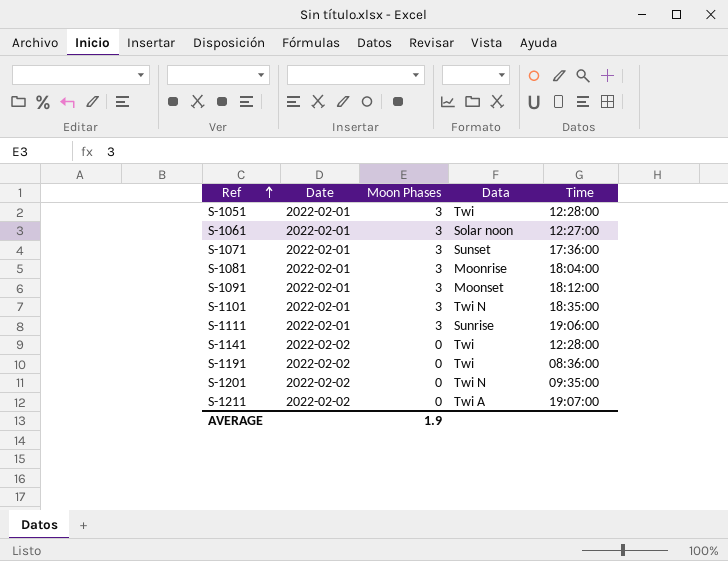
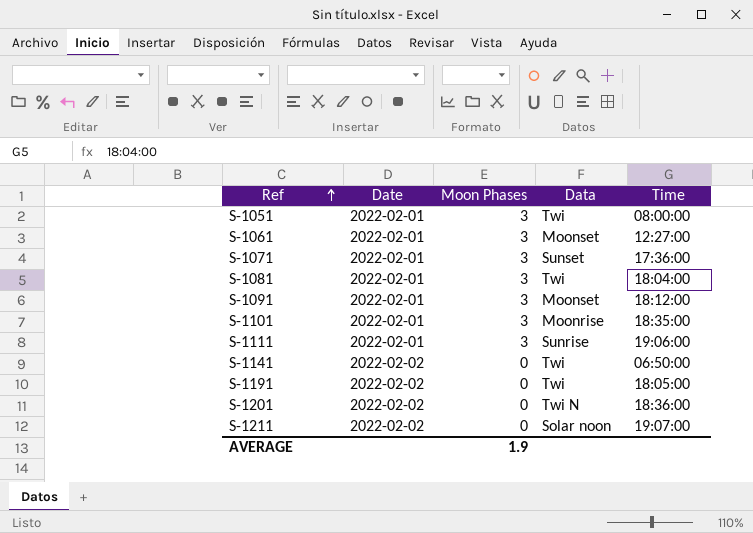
S-1051 | Time: 12:28:00 -> 08:00:00
S-1061 | Data: Solar noon -> Moonset
S-1081 | Data: Moonrise -> Twi
S-1101 | Data: Twi N -> Moonrise
S-1141 | Time: 12:28:00 -> 06:50:00
S-1191 | Time: 08:36:00 -> 18:05:00
S-1201 | Time: 09:35:00 -> 18:36:00
S-1211 | Data: Twi A -> Solar noon

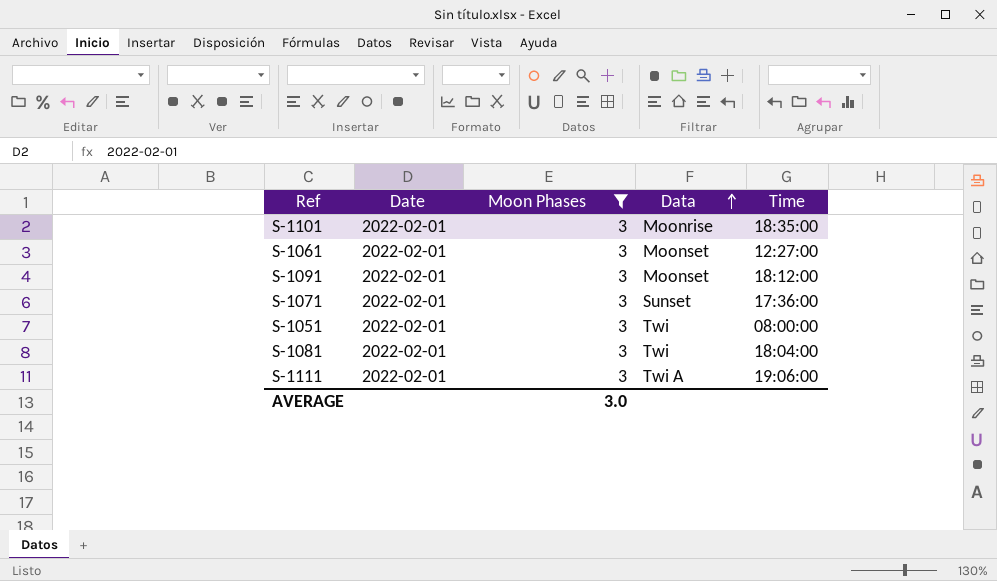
filter: none -> Moon Phases = 3
row order: Ref ascending -> Data ascending
S-1111 | Data: Sunrise -> Twi A
AVERAGE | Moon Phases: 1.9 -> 3.0

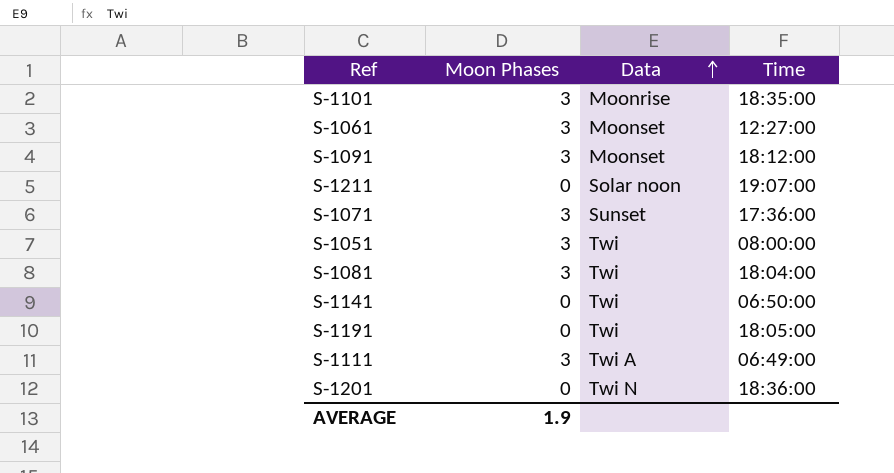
filter: Moon Phases = 3 -> none
column Date | position: 2 -> none
S-1111 | Time: 19:06:00 -> 06:49:00
AVERAGE | Moon Phases: 3.0 -> 1.9

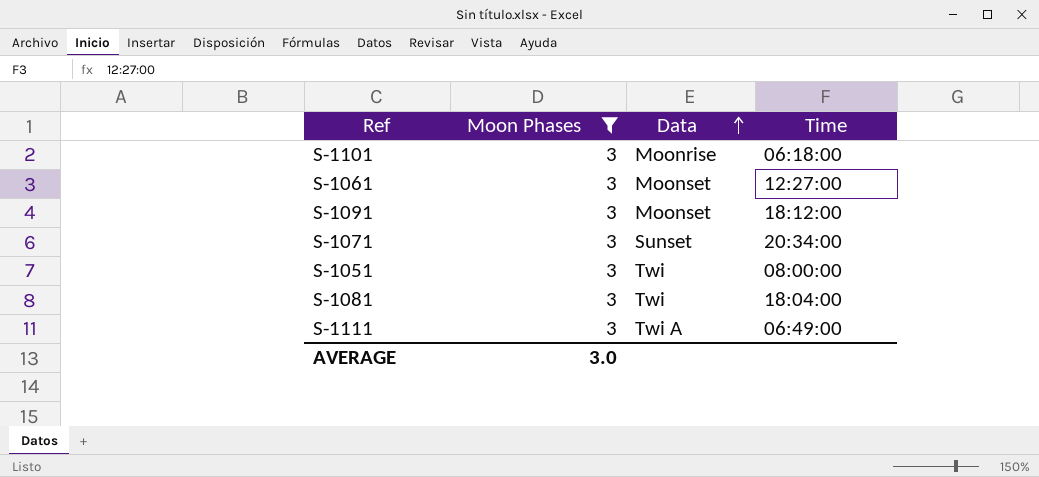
filter: none -> Moon Phases = 3
S-1101 | Time: 18:35:00 -> 06:18:00
S-1071 | Time: 17:36:00 -> 20:34:00
AVERAGE | Moon Phases: 1.9 -> 3.0

